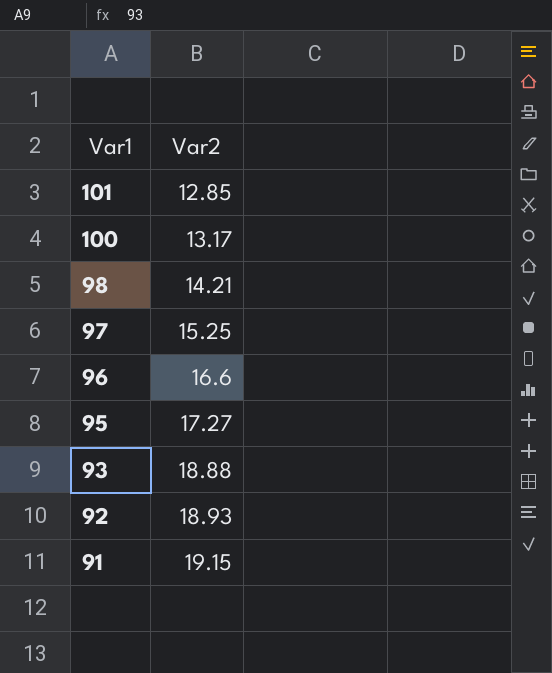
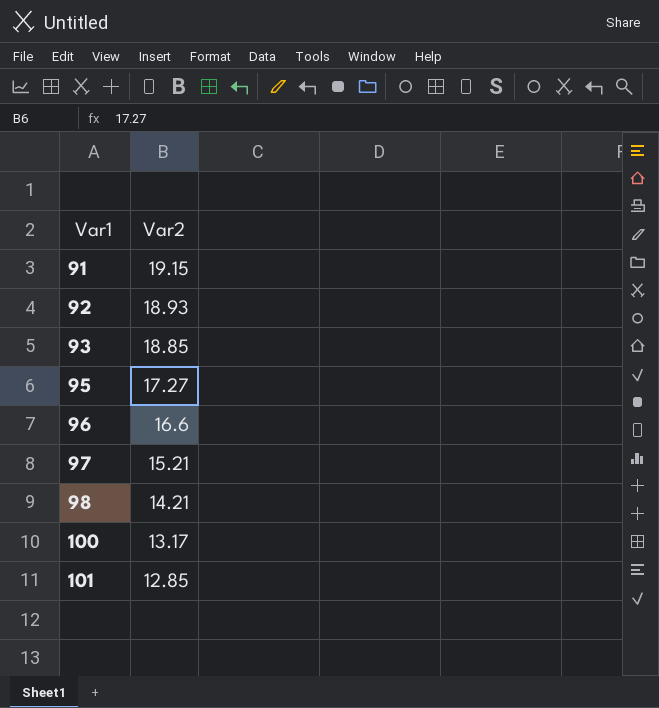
row order: Var1 descending -> Var1 ascending
93 | Var2: 18.88 -> 18.85
97 | Var2: 15.25 -> 15.21

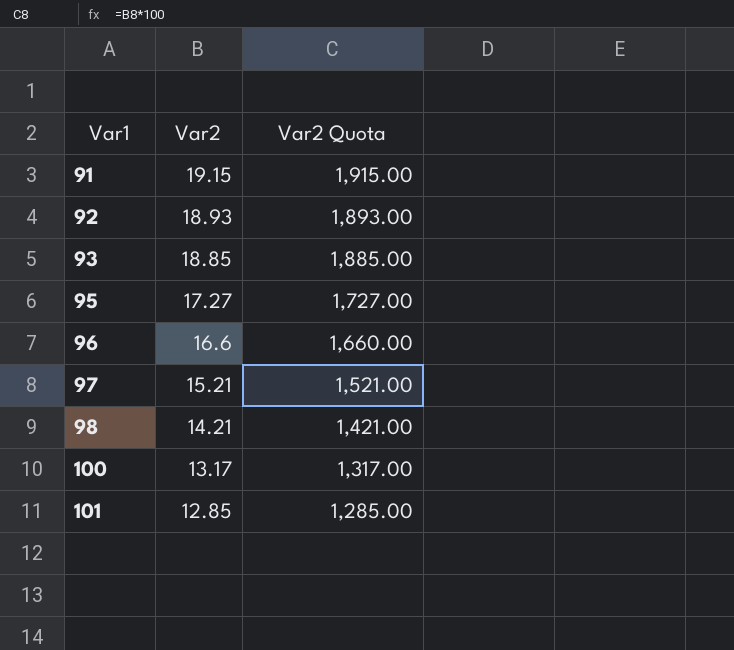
column Var2 Quota | formula: none -> [Var2] * 100

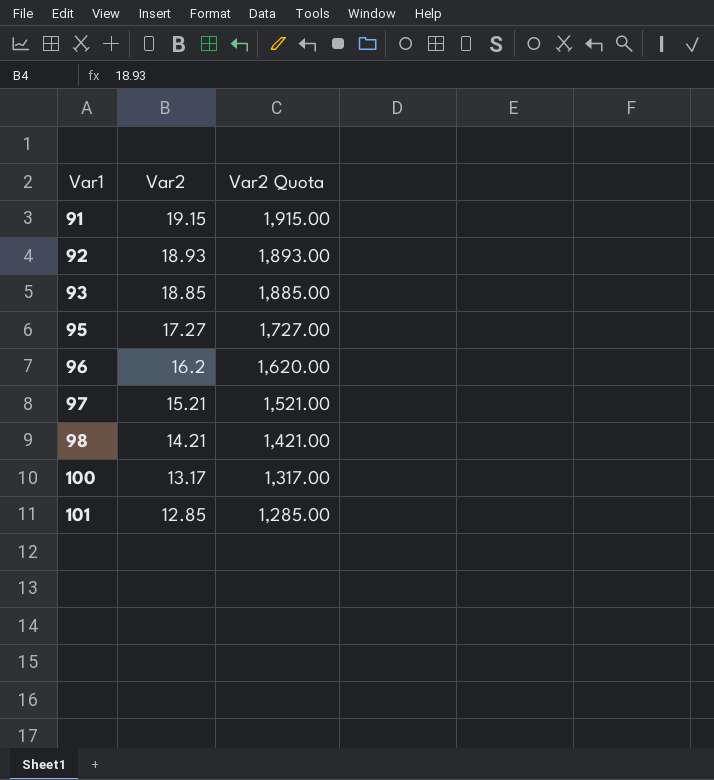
96 | Var2: 16.6 -> 16.2
96 | Var2 Quota: 1,660.00 -> 1,620.00

